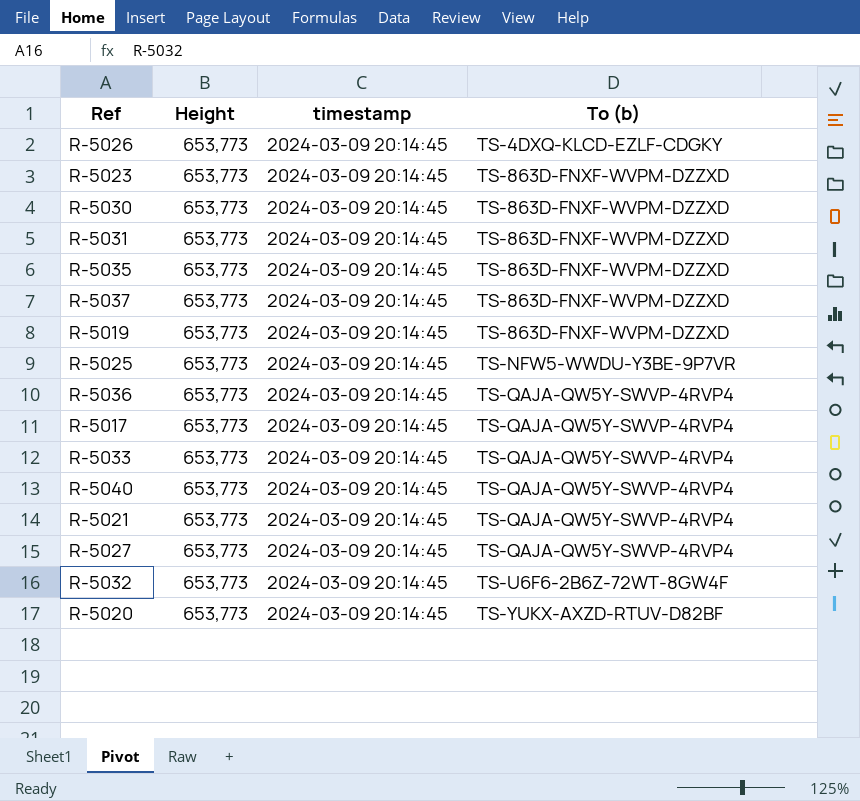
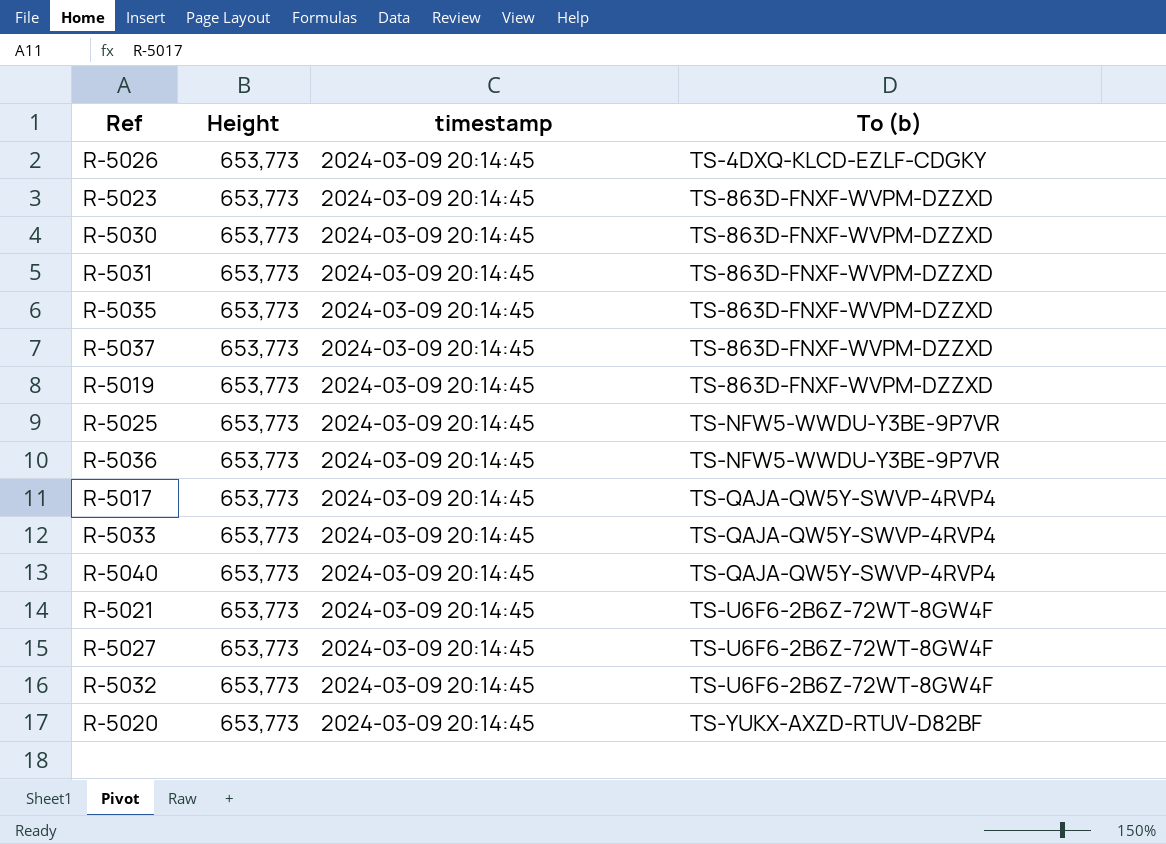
R-5036 | To (b): TS-QAJA-QW5Y-SWVP-4RVP4 -> TS-NFW5-WWDU-Y3BE-9P7VR
R-5021 | To (b): TS-QAJA-QW5Y-SWVP-4RVP4 -> TS-U6F6-2B6Z-72WT-8GW4F
R-5027 | To (b): TS-QAJA-QW5Y-SWVP-4RVP4 -> TS-U6F6-2B6Z-72WT-8GW4F

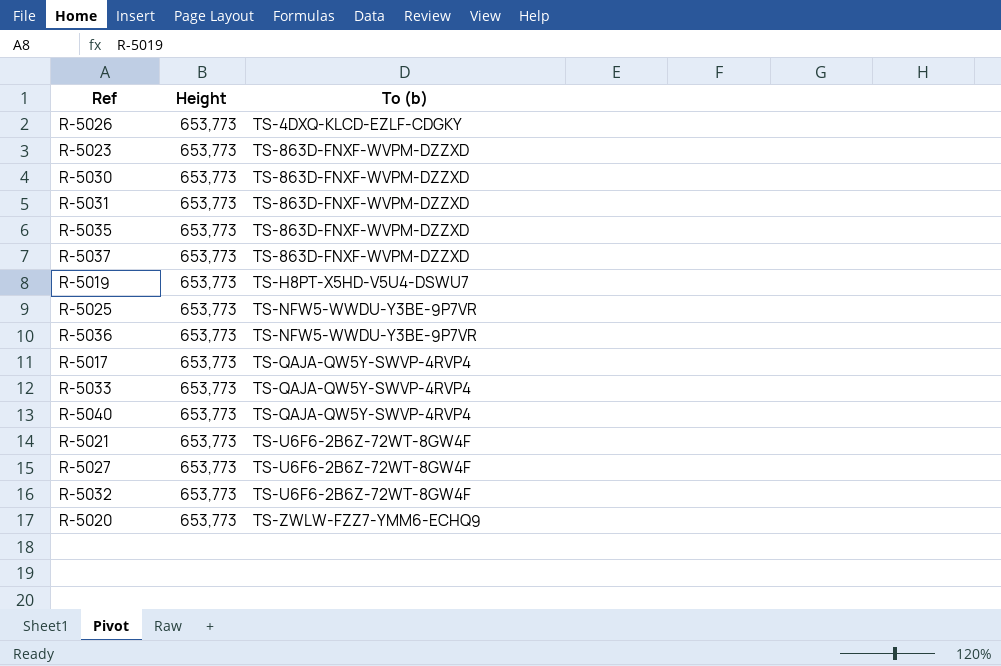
column timestamp | position: 3 -> none
R-5019 | To (b): TS-863D-FNXF-WVPM-DZZXD -> TS-H8PT-X5HD-V5U4-DSWU7
R-5020 | To (b): TS-YUKX-AXZD-RTUV-D82BF -> TS-ZWLW-FZZ7-YMM6-ECHQ9

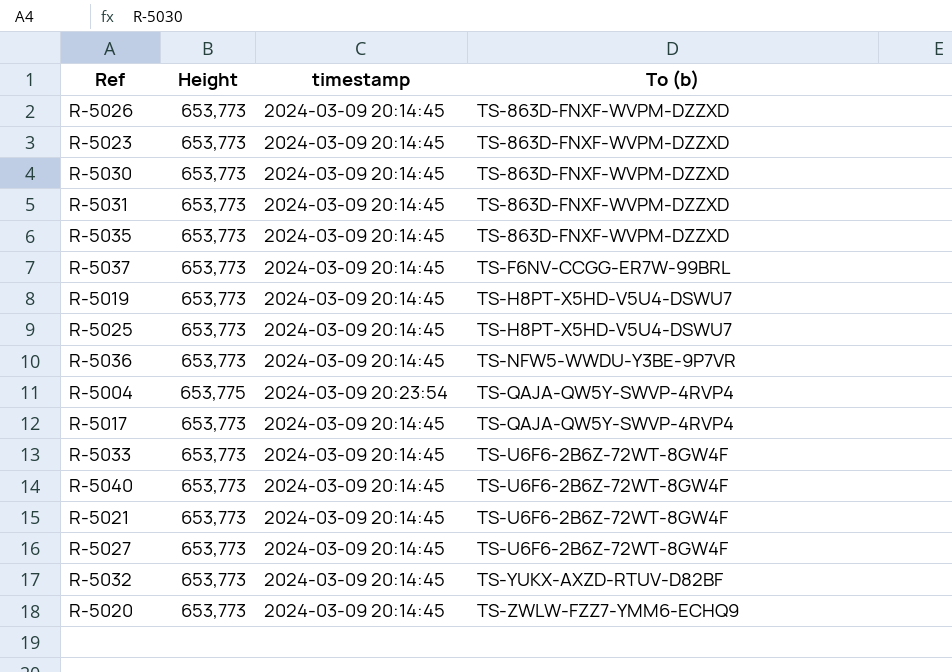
column timestamp | position: none -> 3
R-5026 | To (b): TS-4DXQ-KLCD-EZLF-CDGKY -> TS-863D-FNXF-WVPM-DZZXD
R-5037 | To (b): TS-863D-FNXF-WVPM-DZZXD -> TS-F6NV-CCGG-ER7W-99BRL
R-5025 | To (b): TS-NFW5-WWDU-Y3BE-9P7VR -> TS-H8PT-X5HD-V5U4-DSWU7
row R-5004: none -> 653,775 | 2024-03-09 20:23:54 | TS-QAJA-QW5Y-SWVP-4RVP4
R-5033 | To (b): TS-QAJA-QW5Y-SWVP-4RVP4 -> TS-U6F6-2B6Z-72WT-8GW4F
R-5040 | To (b): TS-QAJA-QW5Y-SWVP-4RVP4 -> TS-U6F6-2B6Z-72WT-8GW4F
R-5032 | To (b): TS-U6F6-2B6Z-72WT-8GW4F -> TS-YUKX-AXZD-RTUV-D82BF

